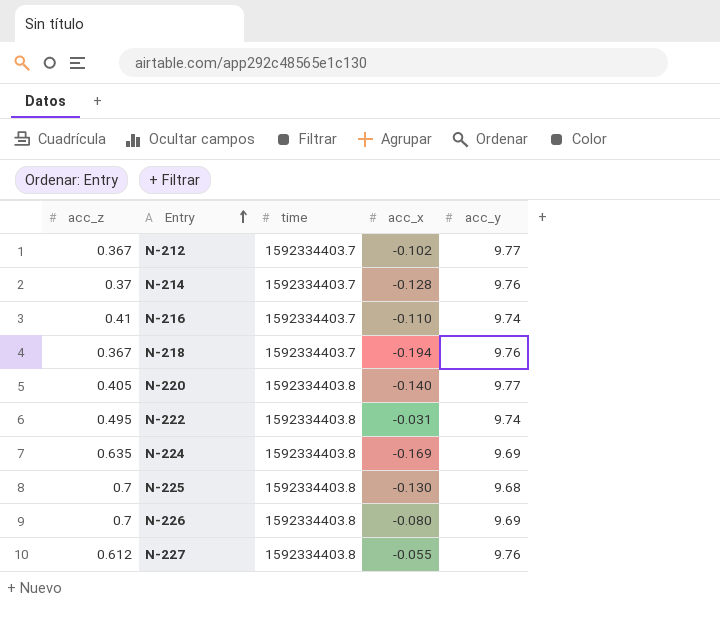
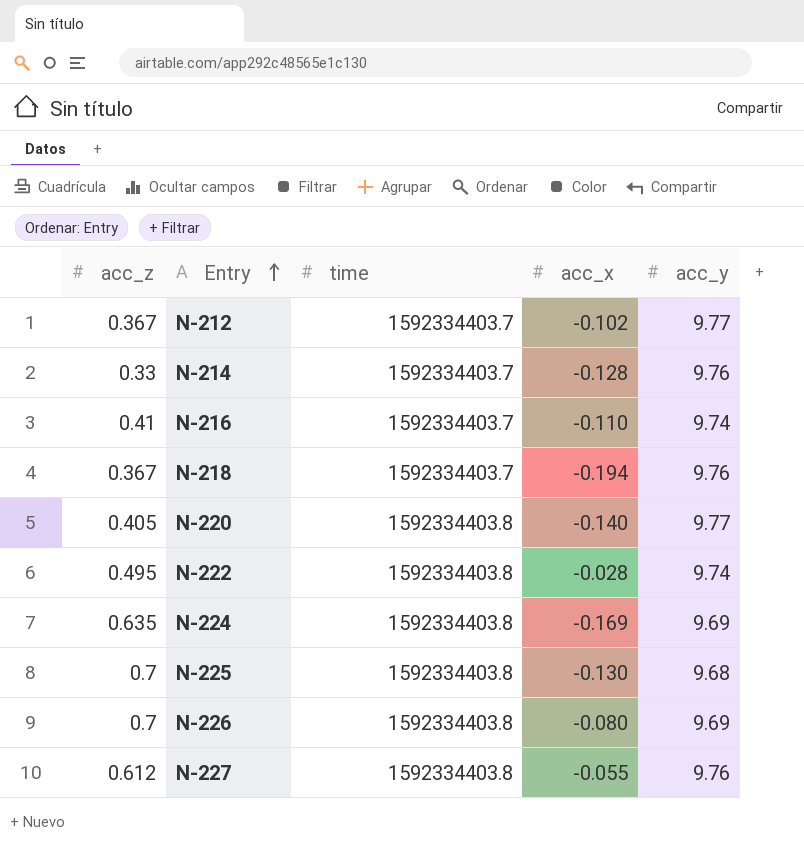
N-214 | acc_z: 0.37 -> 0.33
N-222 | acc_x: -0.031 -> -0.028

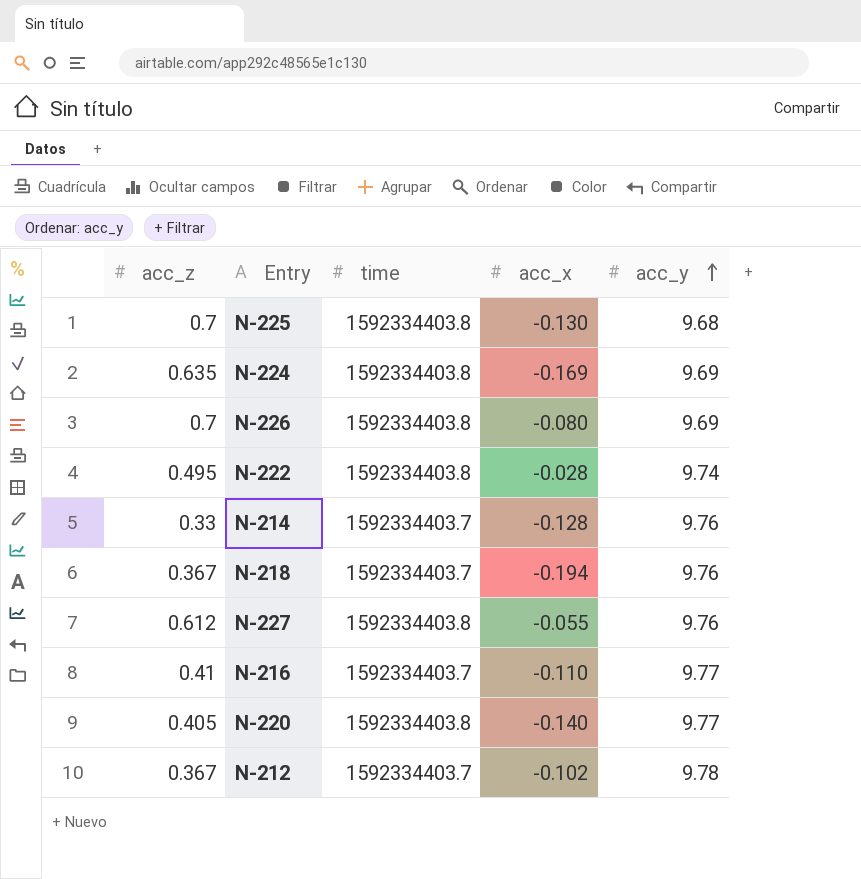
row order: Entry ascending -> acc_y ascending
N-216 | acc_y: 9.74 -> 9.77
N-212 | acc_y: 9.77 -> 9.78

